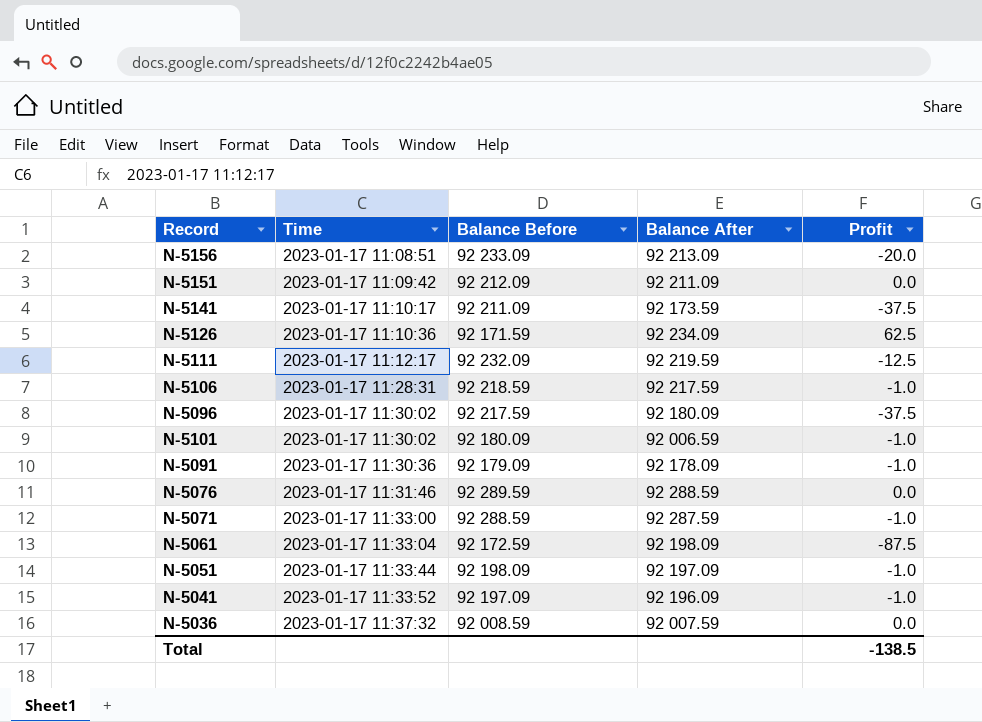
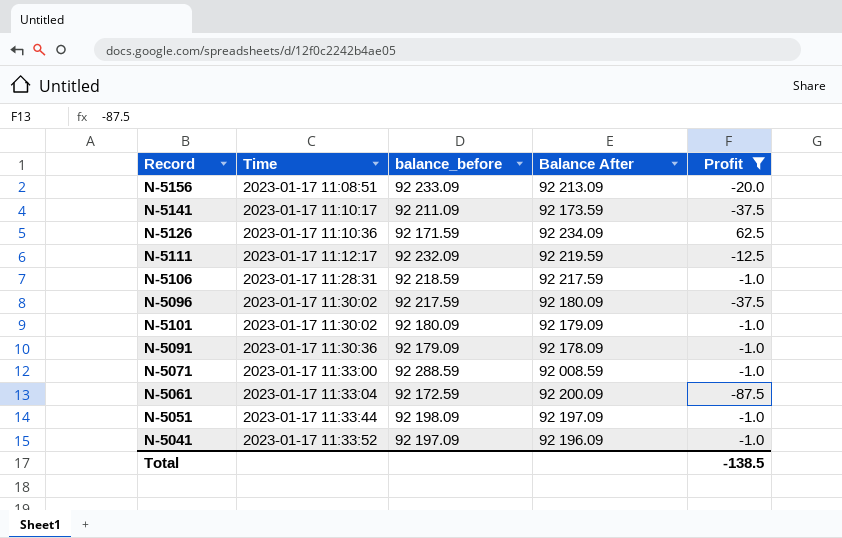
filter: none -> Profit != 0.0
column name: Balance Before -> balance_before
N-5101 | Balance After: 92 006.59 -> 92 179.09
N-5071 | Balance After: 92 287.59 -> 92 008.59
N-5061 | Balance After: 92 198.09 -> 92 200.09

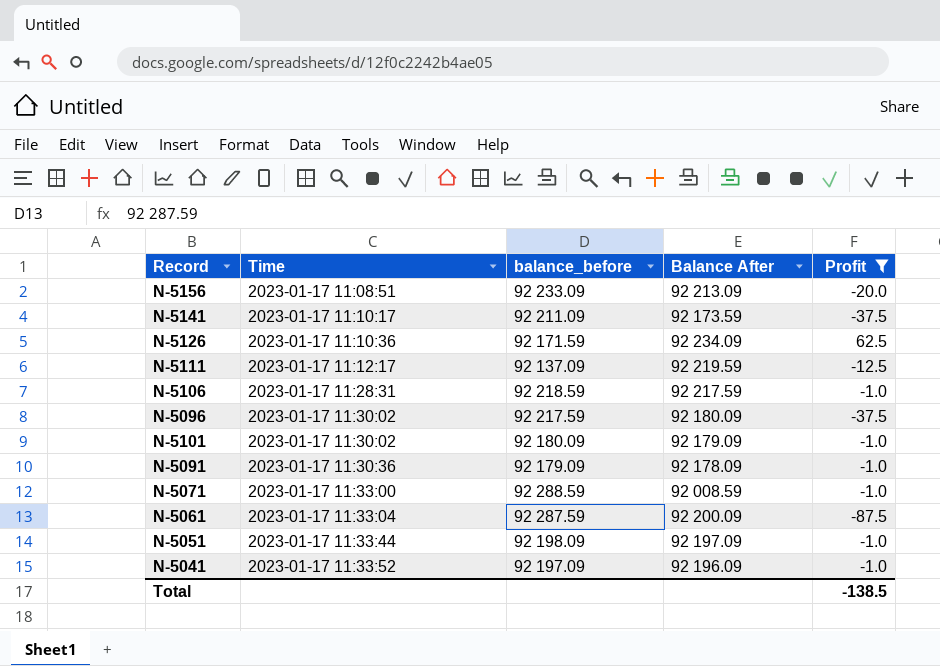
N-5111 | balance_before: 92 232.09 -> 92 137.09
N-5061 | balance_before: 92 172.59 -> 92 287.59

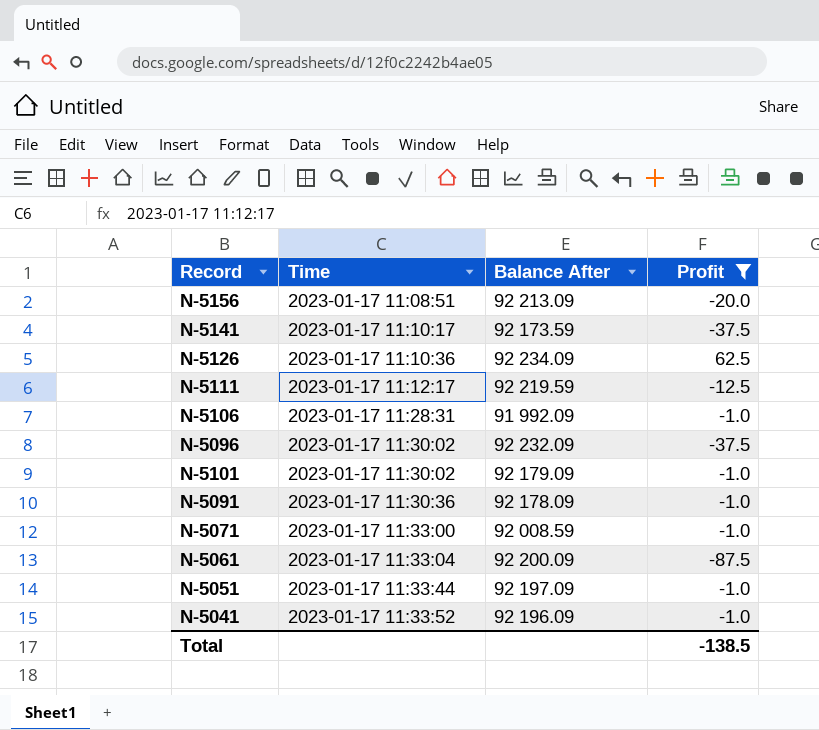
column balance_before | position: 3 -> none
N-5106 | Balance After: 92 217.59 -> 91 992.09
N-5096 | Balance After: 92 180.09 -> 92 232.09

